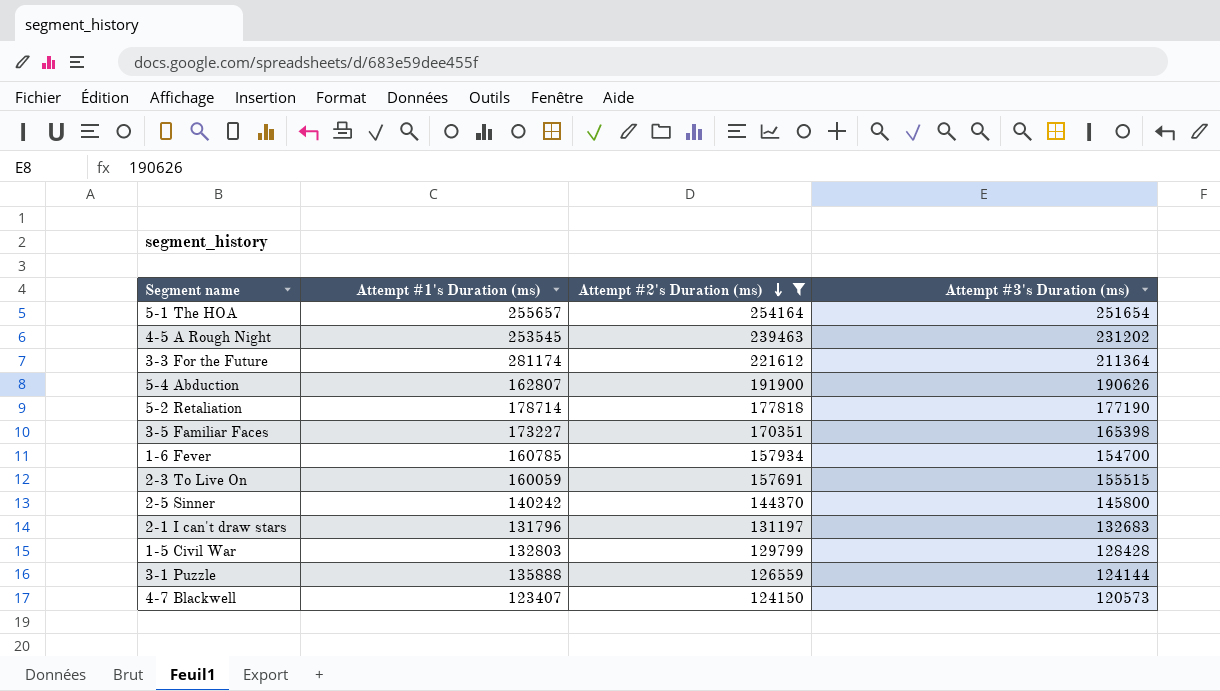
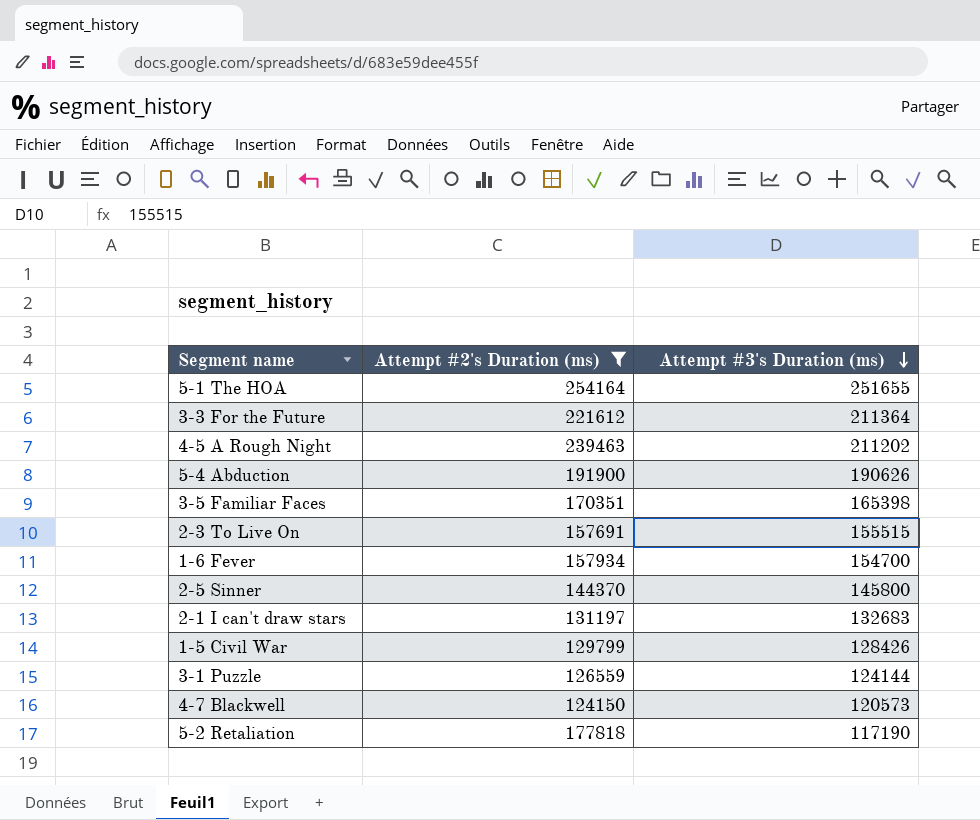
row order: Attempt #2's Duration (ms) descending -> Attempt #3's Duration (ms) descending
column Attempt #1's Duration (ms) | position: 2 -> none
5-1 The HOA | Attempt #3's Duration (ms): 251654 -> 251655
4-5 A Rough Night | Attempt #3's Duration (ms): 231202 -> 211202
1-5 Civil War | Attempt #3's Duration (ms): 128428 -> 128426
5-2 Retaliation | Attempt #3's Duration (ms): 177190 -> 117190

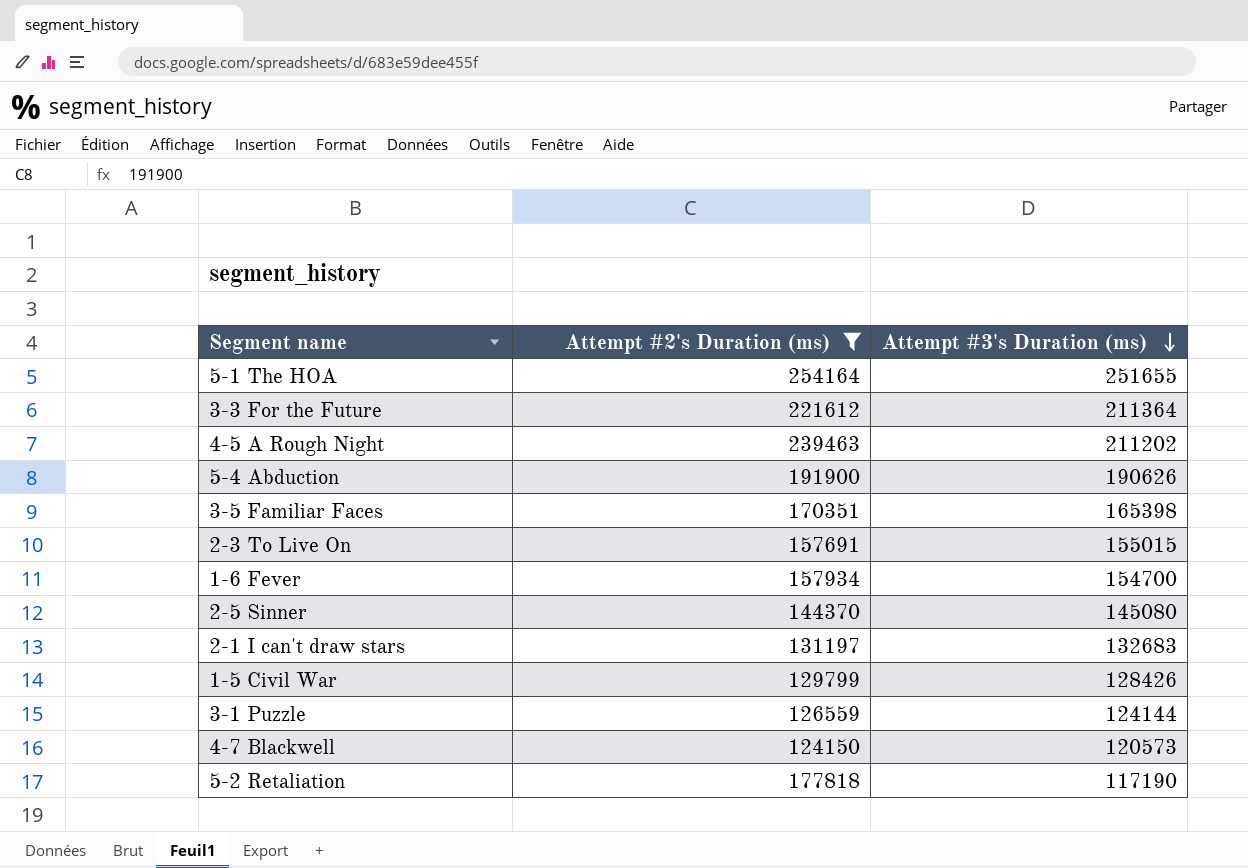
2-3 To Live On | Attempt #3's Duration (ms): 155515 -> 155015
2-5 Sinner | Attempt #3's Duration (ms): 145800 -> 145080

